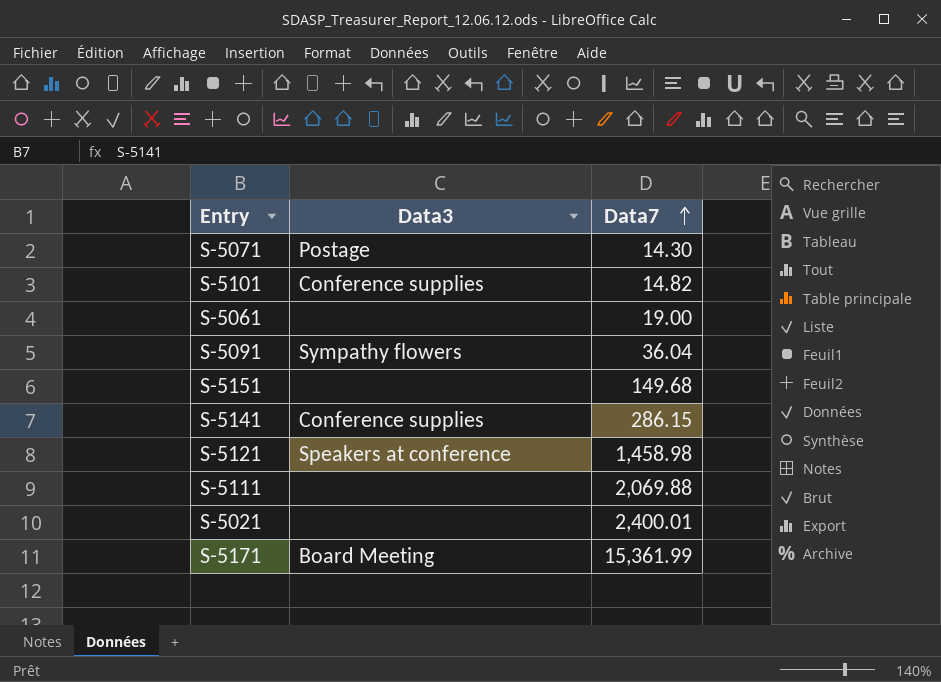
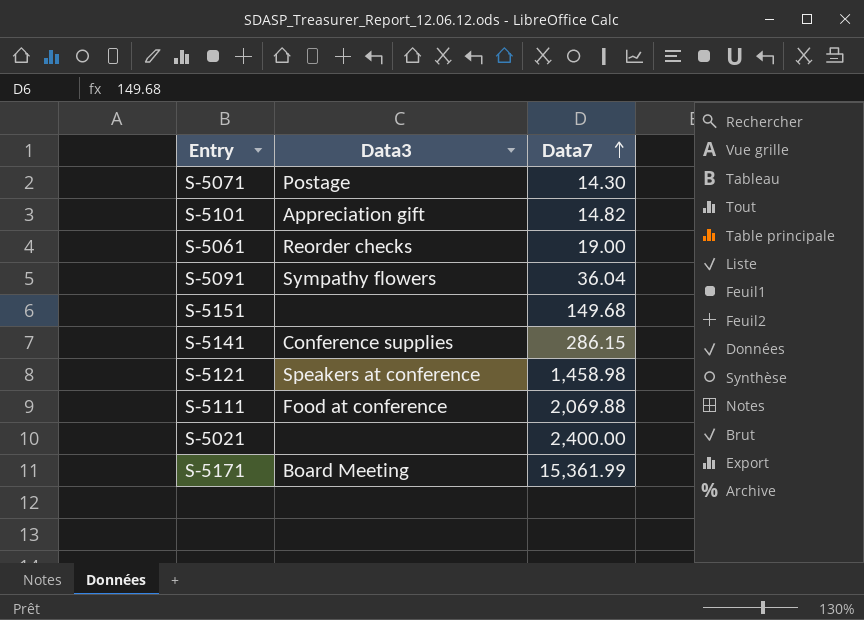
S-5101 | Data3: Conference supplies -> Appreciation gift
S-5061 | Data3: none -> Reorder checks
S-5111 | Data3: none -> Food at conference
S-5021 | Data7: 2,400.01 -> 2,400.00

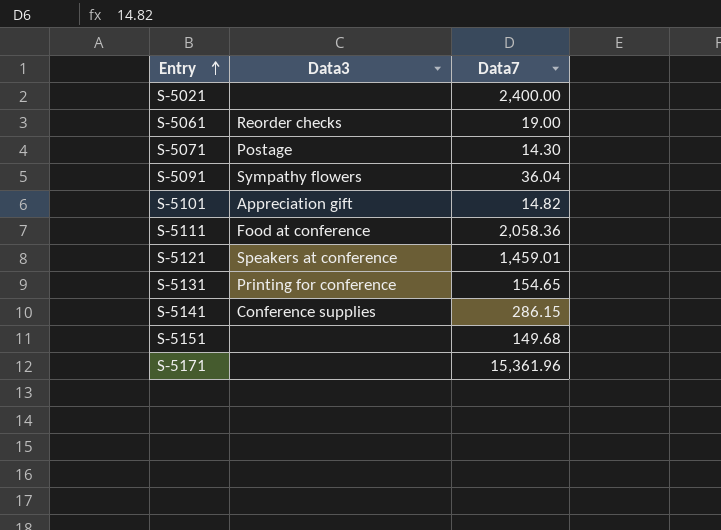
row order: Data7 ascending -> Entry ascending
S-5111 | Data7: 2,069.88 -> 2,058.36
S-5121 | Data7: 1,458.98 -> 1,459.01
row S-5131: none -> Printing for conference | 154.65
S-5171 | Data3: Board Meeting -> none
S-5171 | Data7: 15,361.99 -> 15,361.96

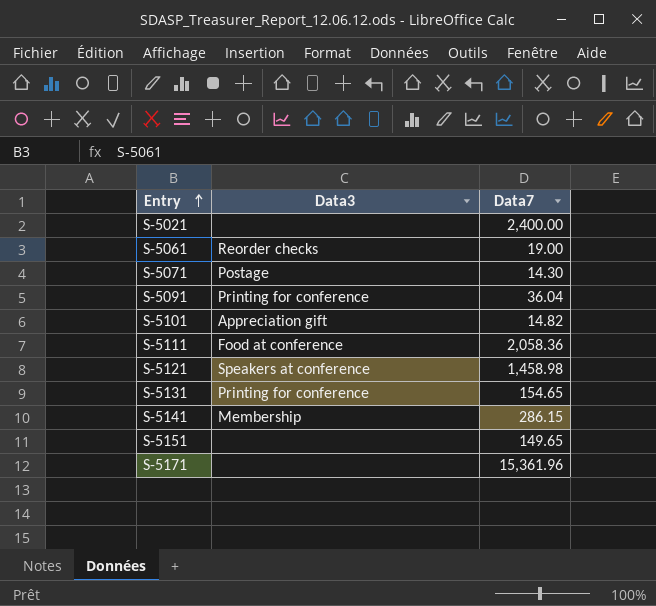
S-5091 | Data3: Sympathy flowers -> Printing for conference
S-5121 | Data7: 1,459.01 -> 1,458.98
S-5141 | Data3: Conference supplies -> Membership
S-5151 | Data7: 149.68 -> 149.65

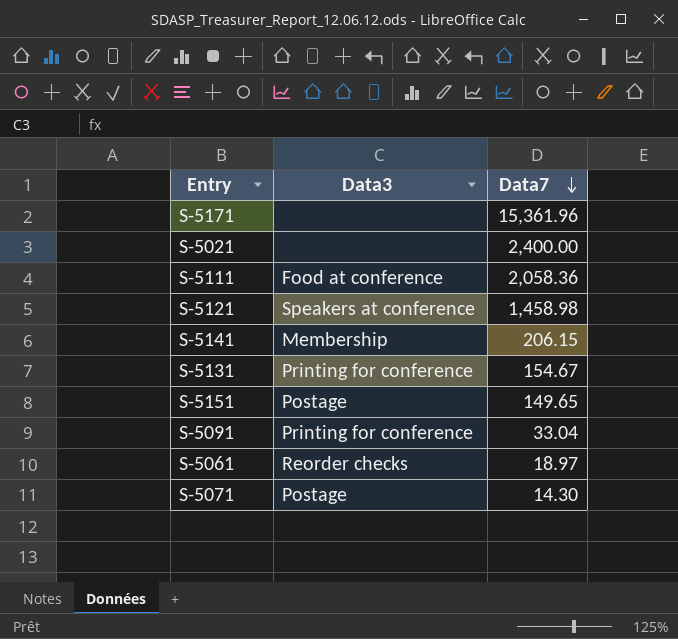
row order: Entry ascending -> Data7 descending
row S-5101: Appreciation gift | 14.82 -> none
S-5141 | Data7: 286.15 -> 206.15
S-5131 | Data7: 154.65 -> 154.67
S-5151 | Data3: none -> Postage
S-5091 | Data7: 36.04 -> 33.04
S-5061 | Data7: 19.00 -> 18.97

